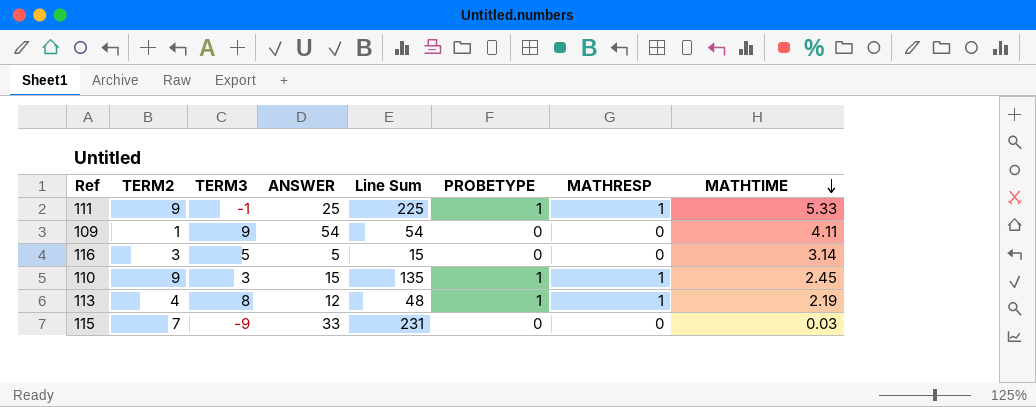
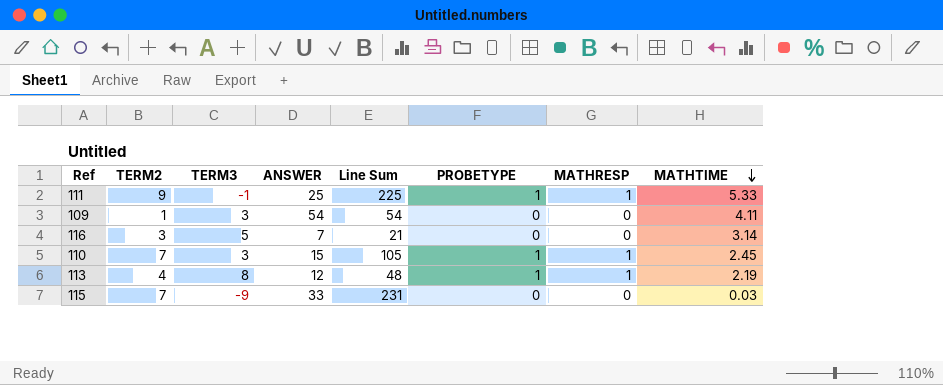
109 | TERM3: 9 -> 3
116 | ANSWER: 5 -> 7
116 | Line Sum: 15 -> 21
110 | TERM2: 9 -> 7
110 | Line Sum: 135 -> 105

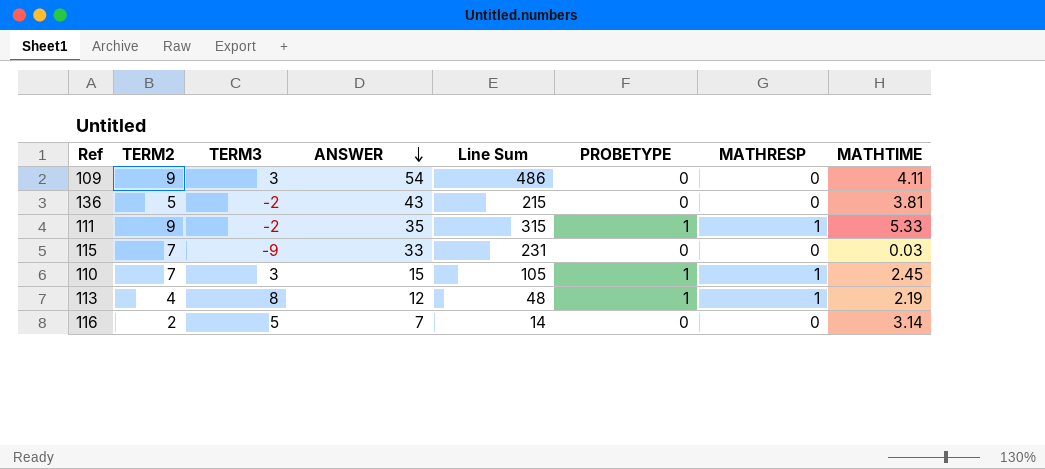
row order: MATHTIME descending -> ANSWER descending
109 | TERM2: 1 -> 9
109 | Line Sum: 54 -> 486
row 136: none -> 5 | -2 | 43 | 215 | 0 | 0 | 3.81
111 | TERM3: -1 -> -2
111 | ANSWER: 25 -> 35
111 | Line Sum: 225 -> 315
116 | TERM2: 3 -> 2
116 | Line Sum: 21 -> 14

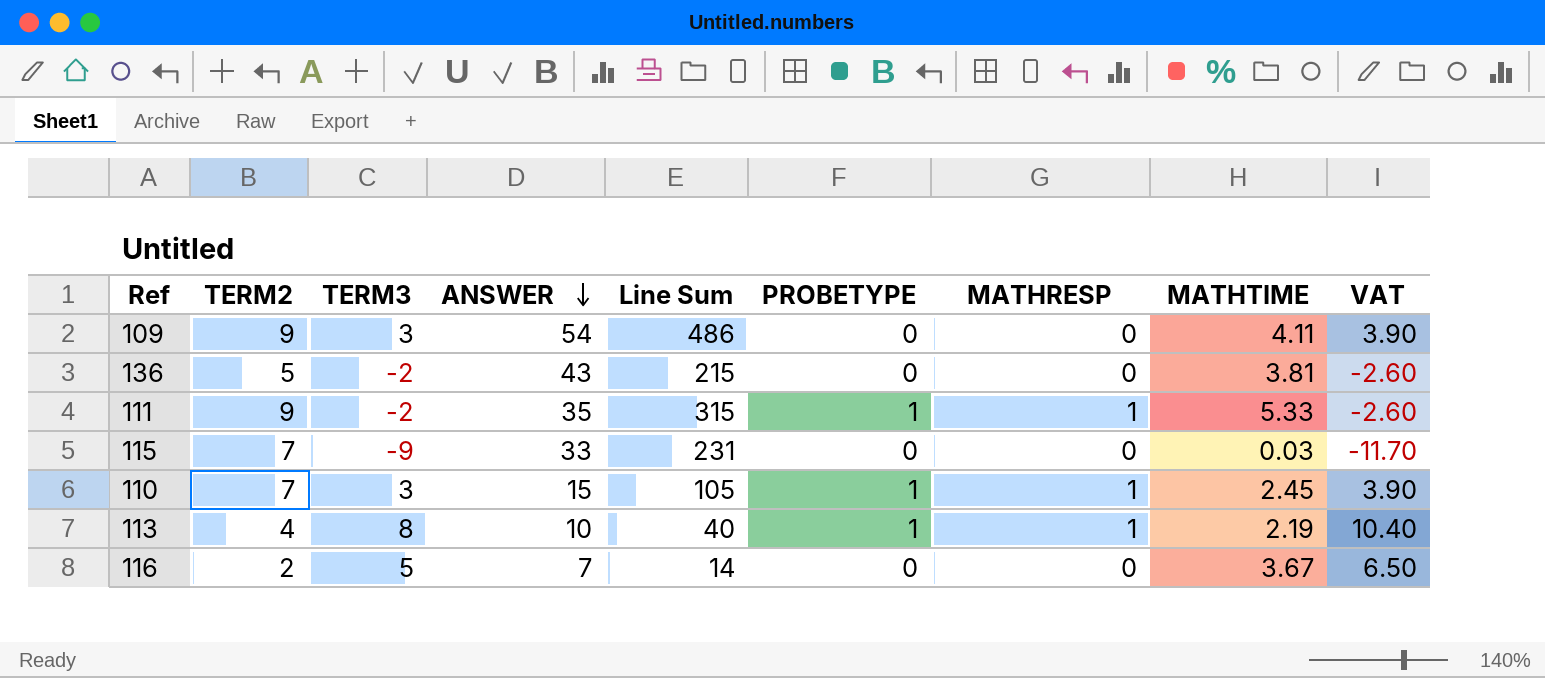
column VAT | formula: none -> [TERM3] * 1.3
113 | ANSWER: 12 -> 10
113 | Line Sum: 48 -> 40
116 | MATHTIME: 3.14 -> 3.67

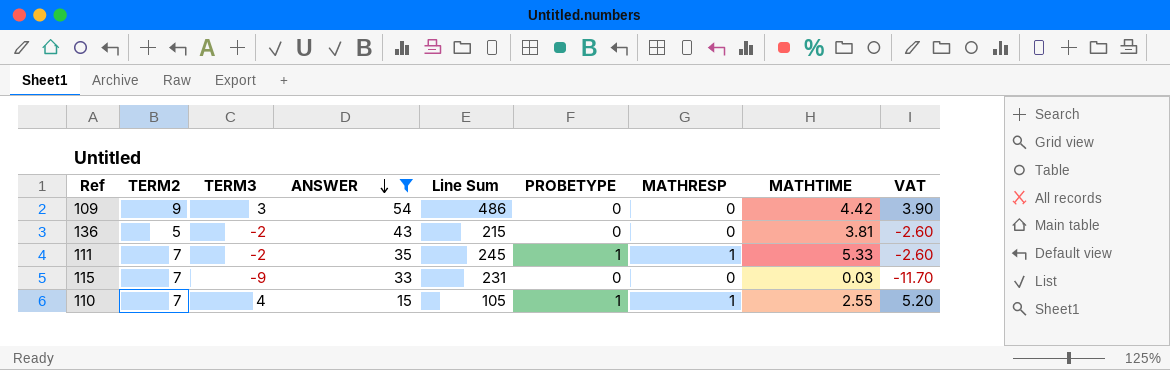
filter: none -> ANSWER >= 15
109 | MATHTIME: 4.11 -> 4.42
111 | TERM2: 9 -> 7
111 | Line Sum: 315 -> 245
110 | TERM3: 3 -> 4
110 | MATHTIME: 2.45 -> 2.55
110 | VAT: 3.90 -> 5.20

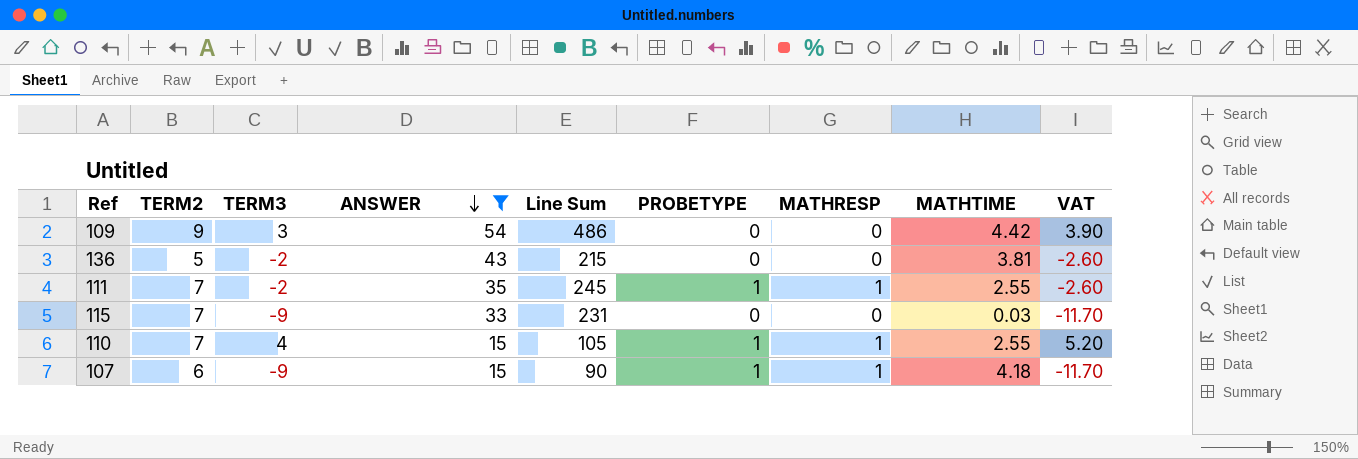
111 | MATHTIME: 5.33 -> 2.55
row 107: none -> 6 | -9 | 15 | 90 | 1 | 1 | 4.18 | -11.70

